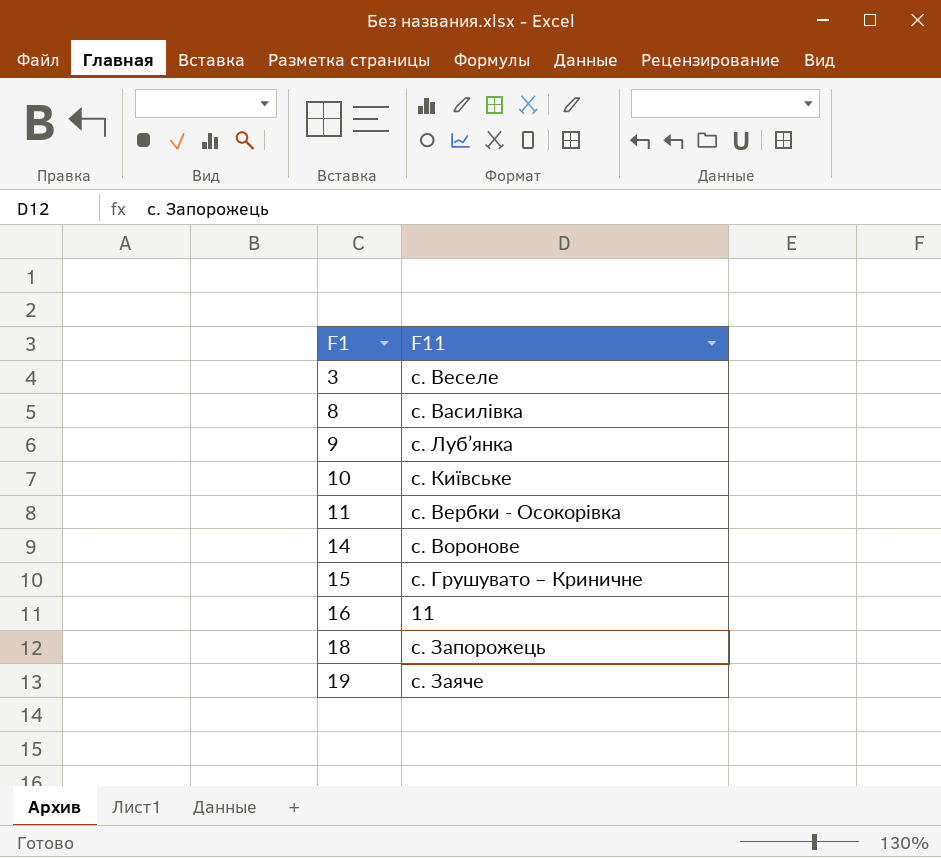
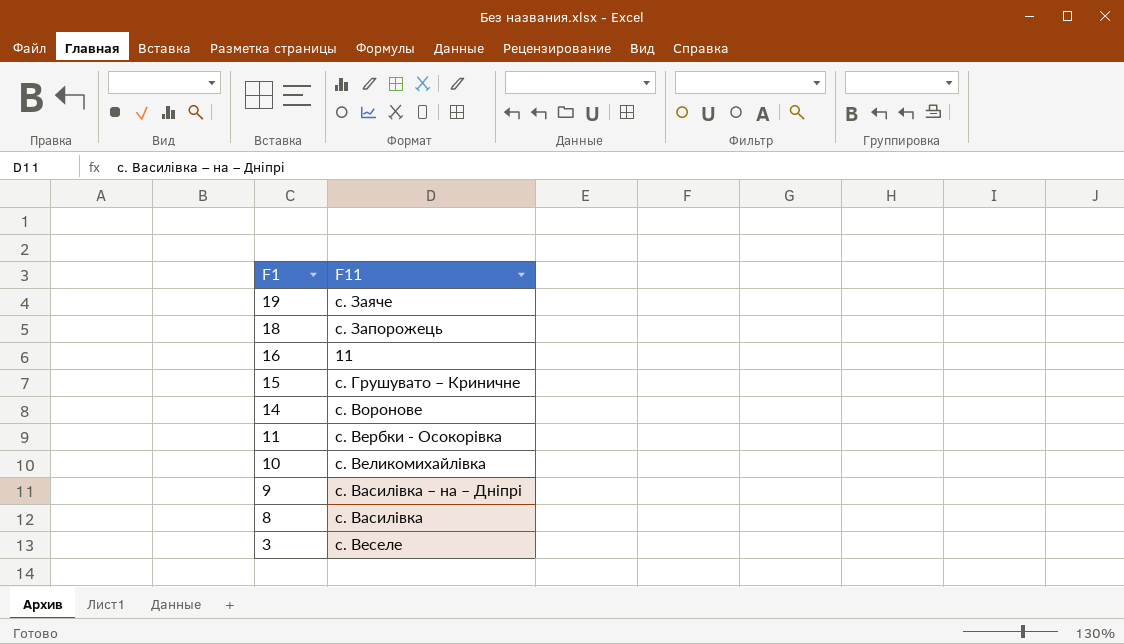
row order: F1 ascending -> F1 descending
10 | F11: с. Київське -> с. Великомихайлівка
9 | F11: с. Луб’янка -> с. Василівка – на – Дніпрі

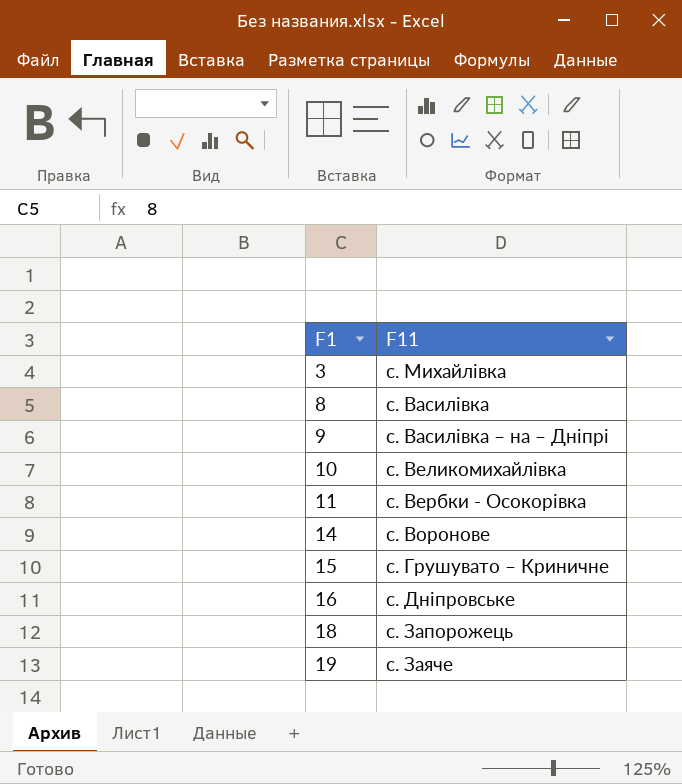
row order: F1 descending -> F1 ascending
3 | F11: с. Веселе -> с. Михайлівка
16 | F11: 11 -> с. Дніпровське

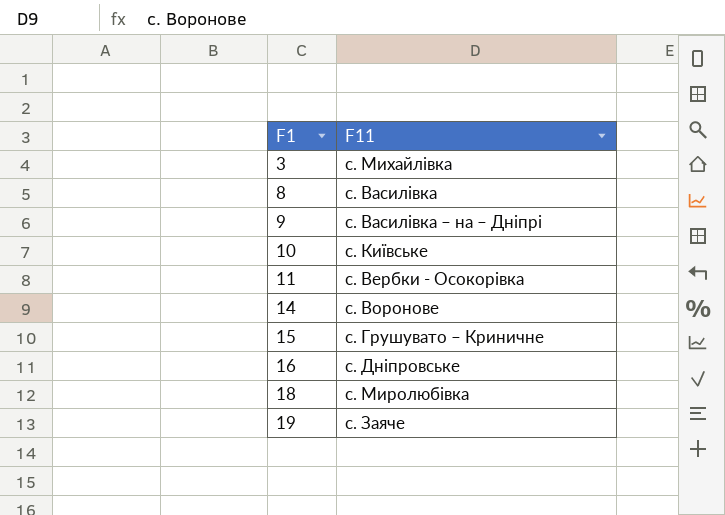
10 | F11: с. Великомихайлівка -> с. Київське
18 | F11: с. Запорожець -> с. Миролюбівка

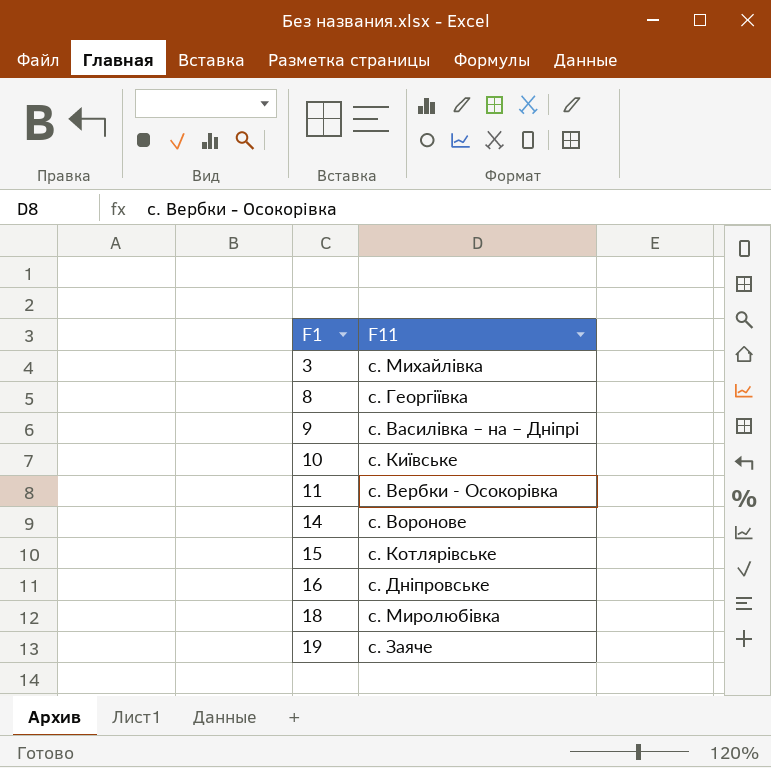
8 | F11: с. Василівка -> с. Георгіївка
15 | F11: с. Грушувато – Криничне -> с. Котлярівське

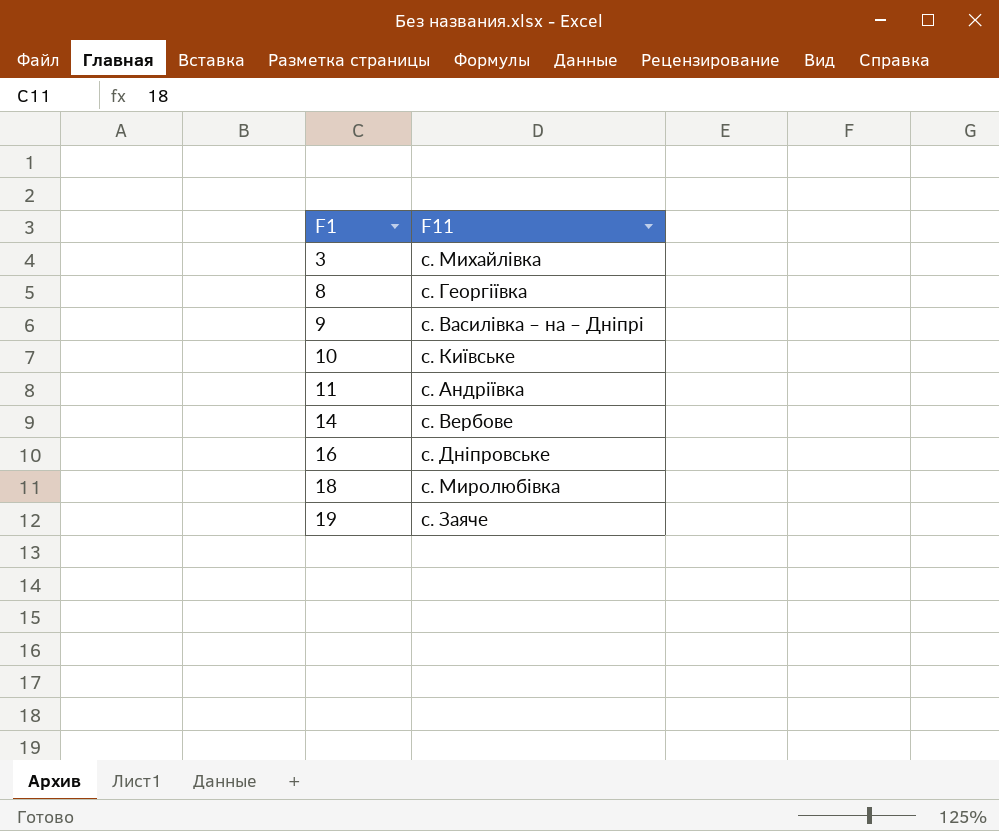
row 15: с. Котлярівське -> none
11 | F11: с. Вербки - Осокорівка -> с. Андріївка
14 | F11: с. Воронове -> с. Вербове

